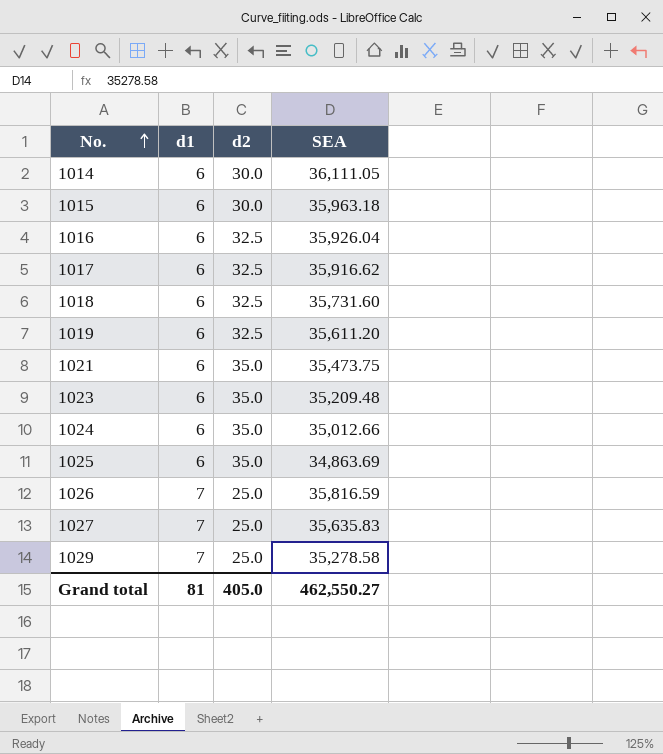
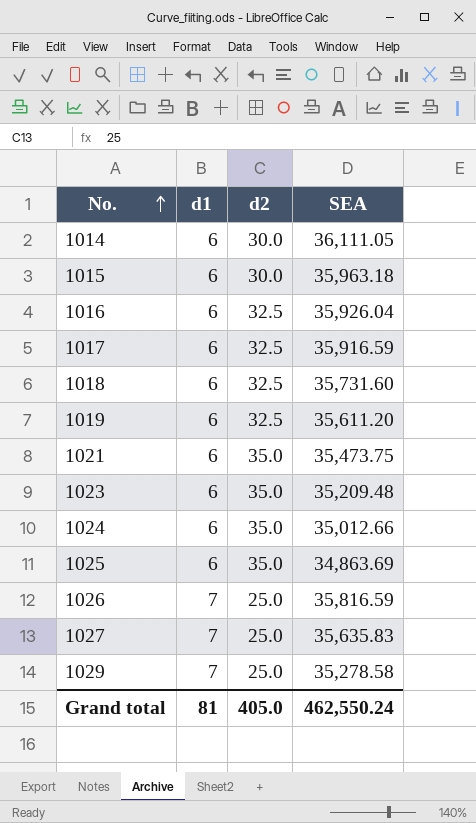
1017 | SEA: 35,916.62 -> 35,916.59
Grand total | SEA: 462,550.27 -> 462,550.24

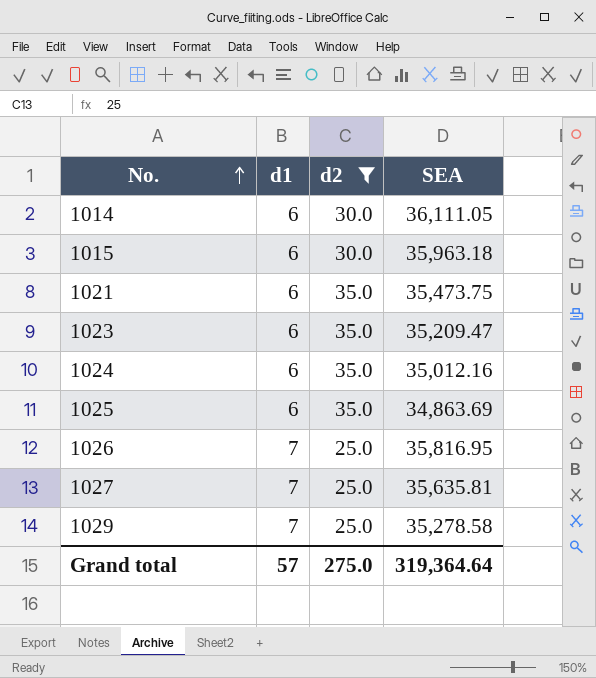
filter: none -> d2 != 32.5
1023 | SEA: 35,209.48 -> 35,209.47
1024 | SEA: 35,012.66 -> 35,012.16
1026 | SEA: 35,816.59 -> 35,816.95
1027 | SEA: 35,635.83 -> 35,635.81
Grand total | d1: 81 -> 57
Grand total | d2: 405.0 -> 275.0
Grand total | SEA: 462,550.24 -> 319,364.64

